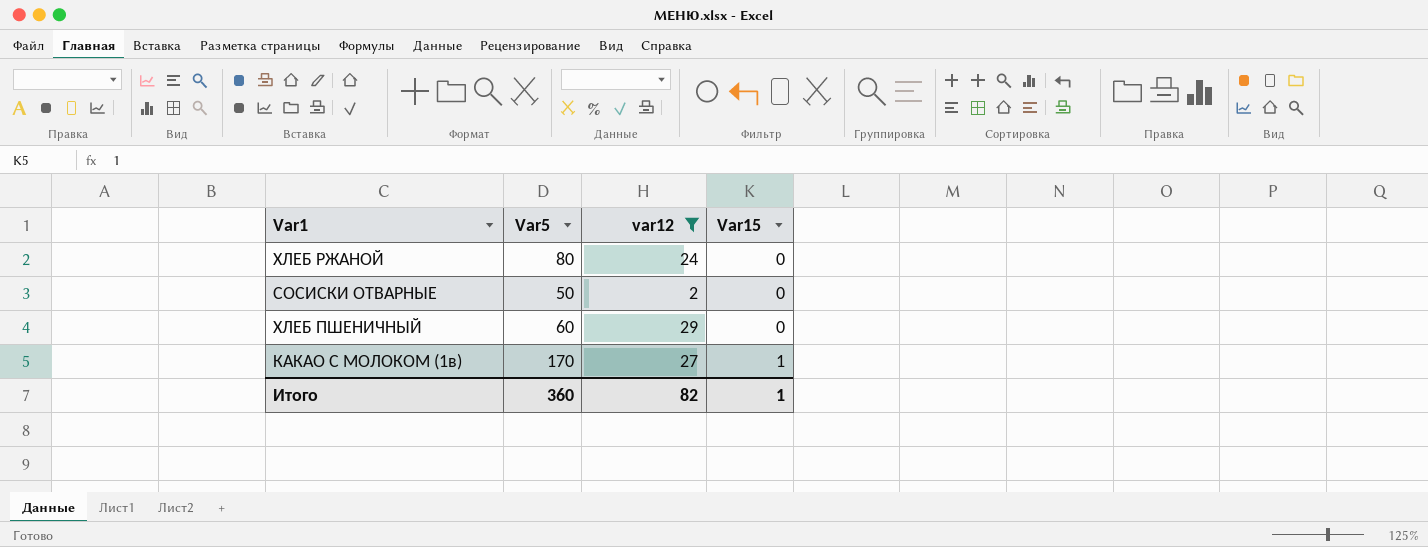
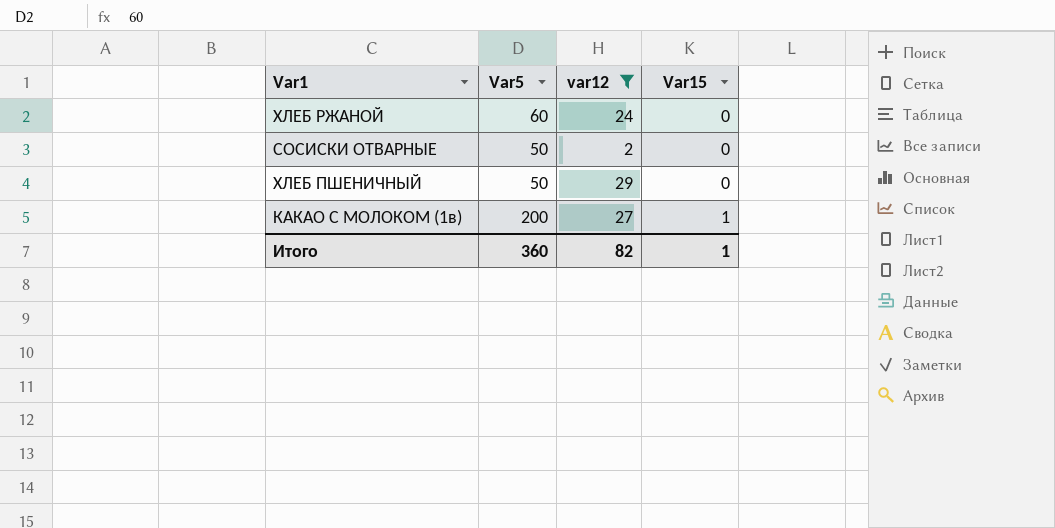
ХЛЕБ РЖАНОЙ | Var5: 80 -> 60
ХЛЕБ ПШЕНИЧНЫЙ | Var5: 60 -> 50
КАКАО С МОЛОКОМ (1в) | Var5: 170 -> 200

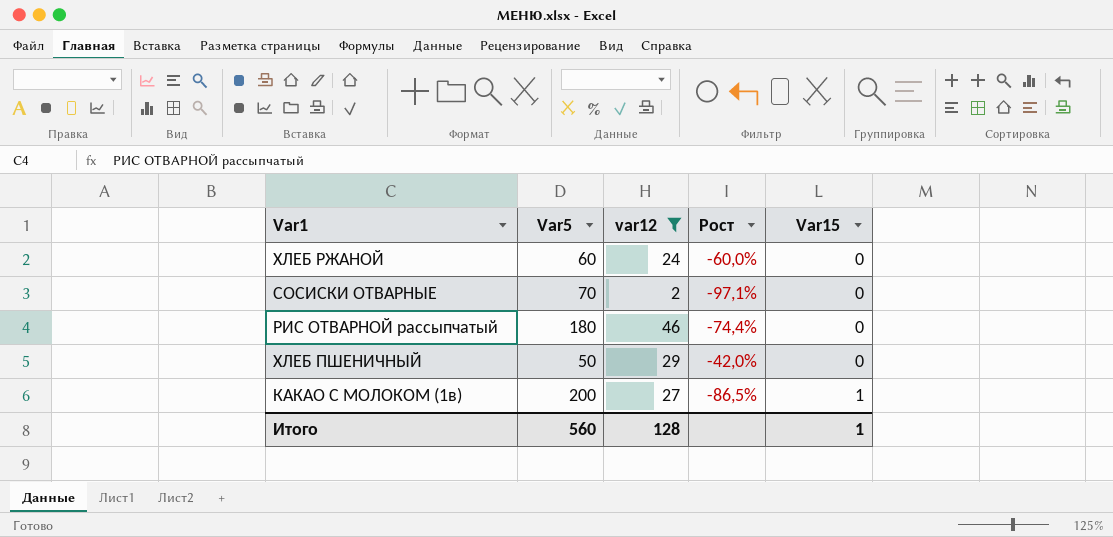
column Рост | formula: none -> ([var12] - [Var5]) / [Var5]
СОСИСКИ ОТВАРНЫЕ | Var5: 50 -> 70
row РИС ОТВАРНОЙ рассыпчатый: none -> 180 | 46 | -74,4% | 0
Итого | Var5: 360 -> 560
Итого | var12: 82 -> 128

